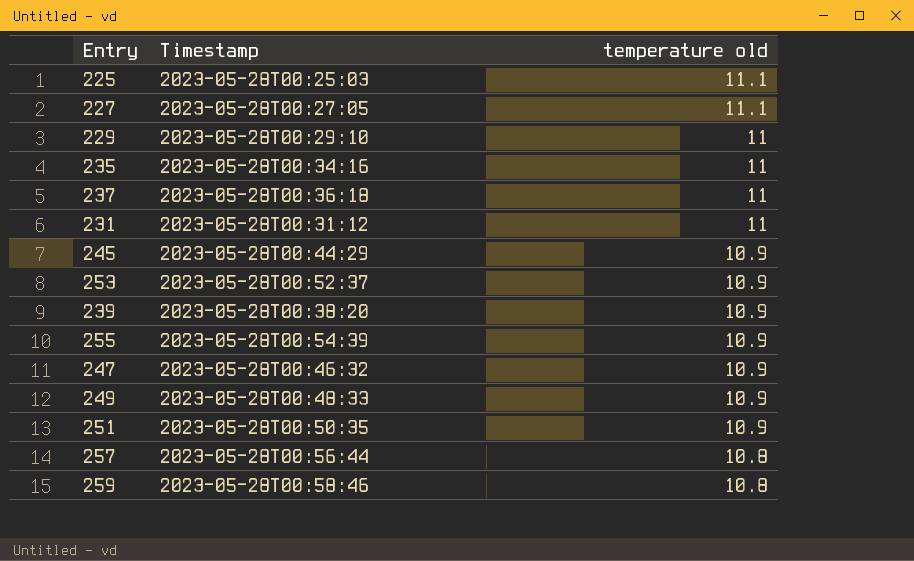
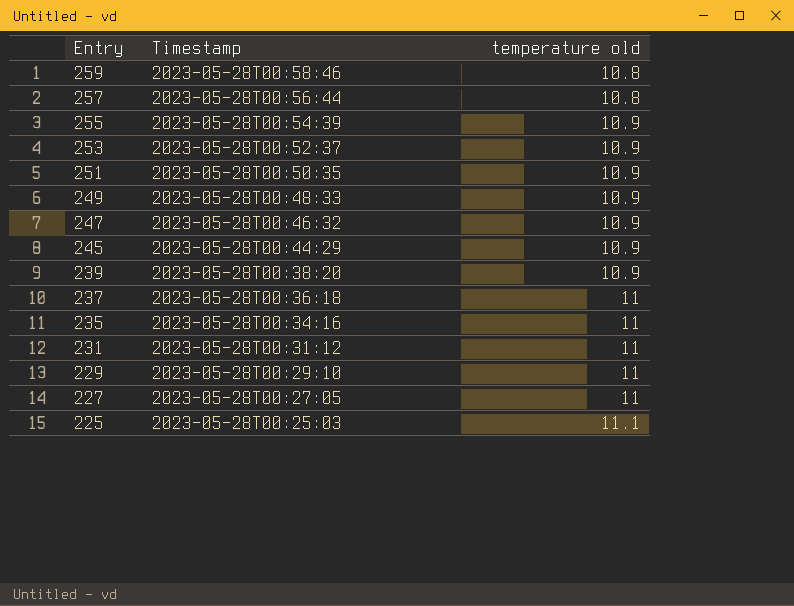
row order: temperature old descending -> Entry descending
227 | temperature old: 11.1 -> 11

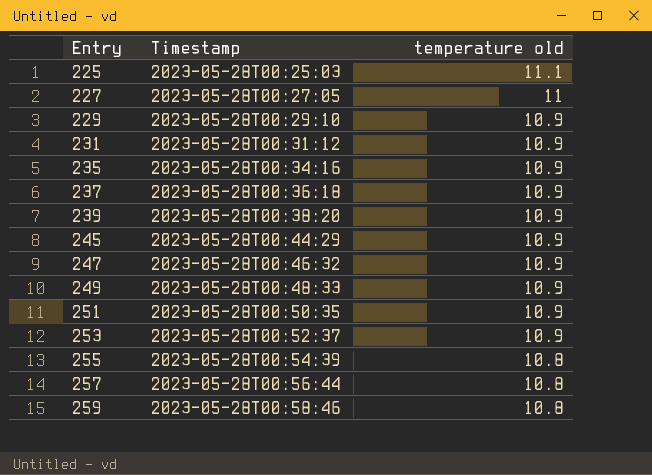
row order: Entry descending -> Entry ascending
229 | temperature old: 11 -> 10.9
231 | temperature old: 11 -> 10.9
235 | temperature old: 11 -> 10.9
237 | temperature old: 11 -> 10.9
255 | temperature old: 10.9 -> 10.8

